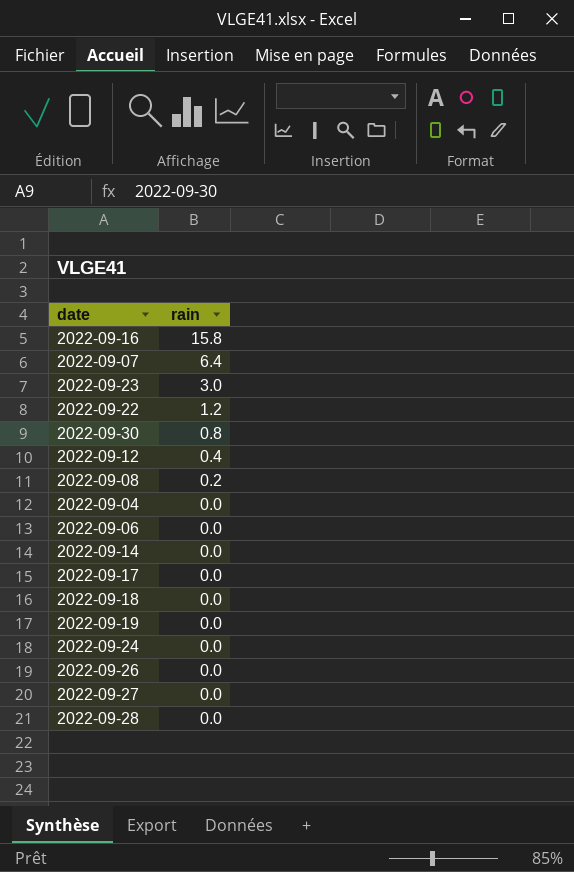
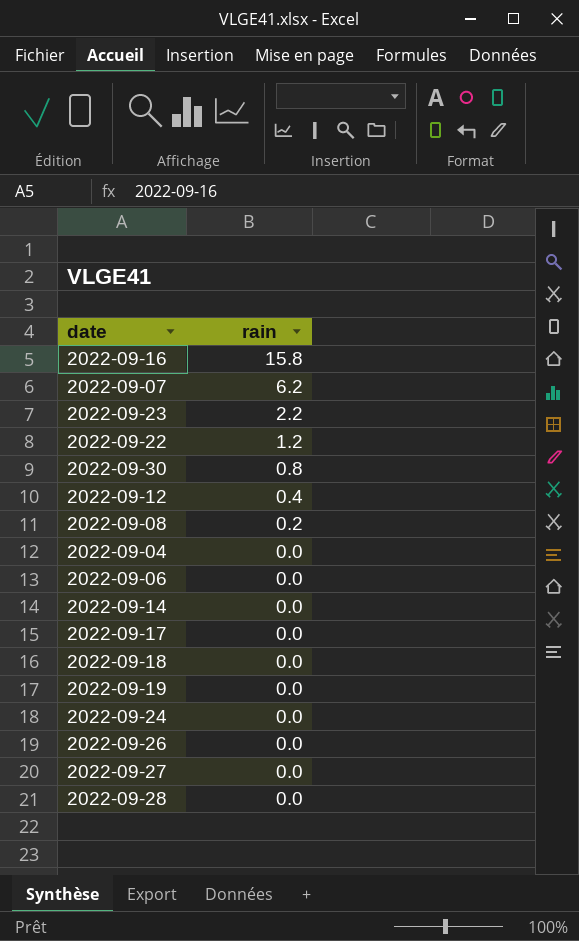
2022-09-07 | rain: 6.4 -> 6.2
2022-09-23 | rain: 3.0 -> 2.2

